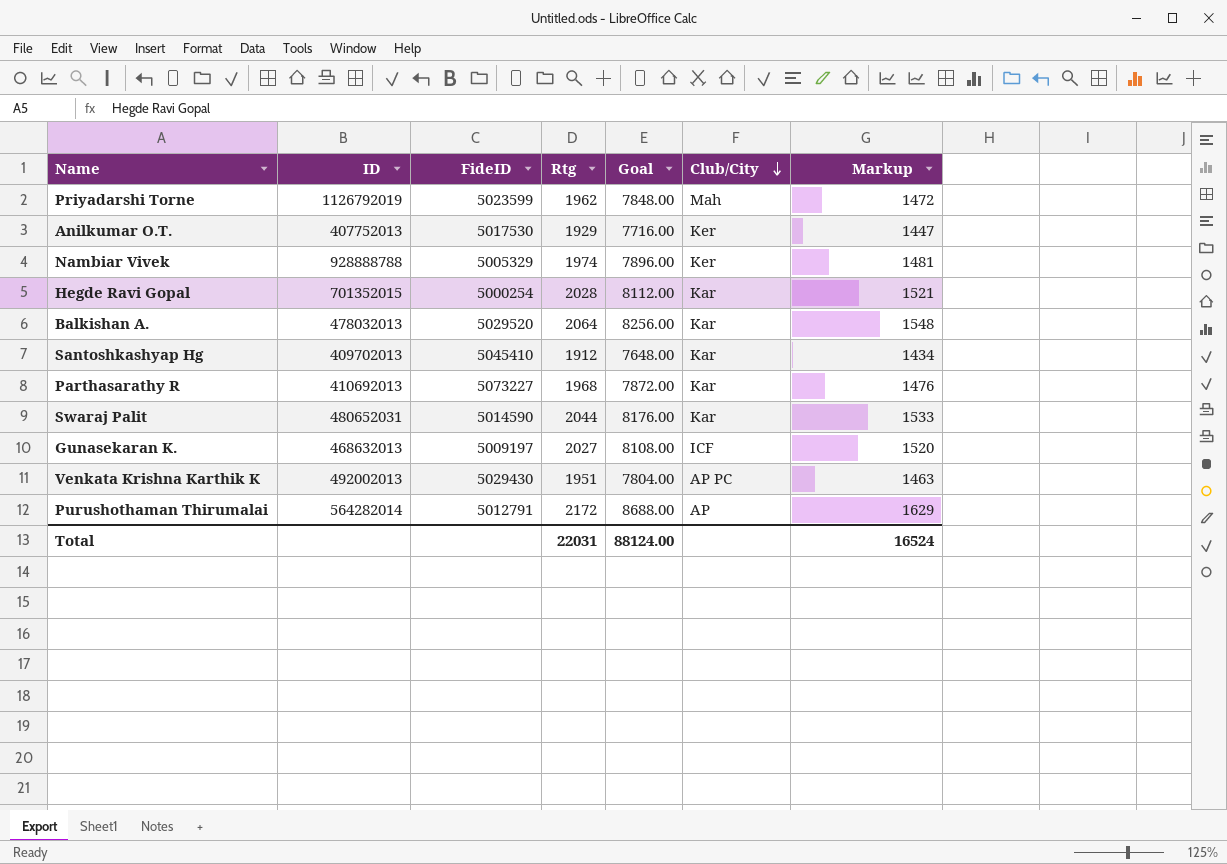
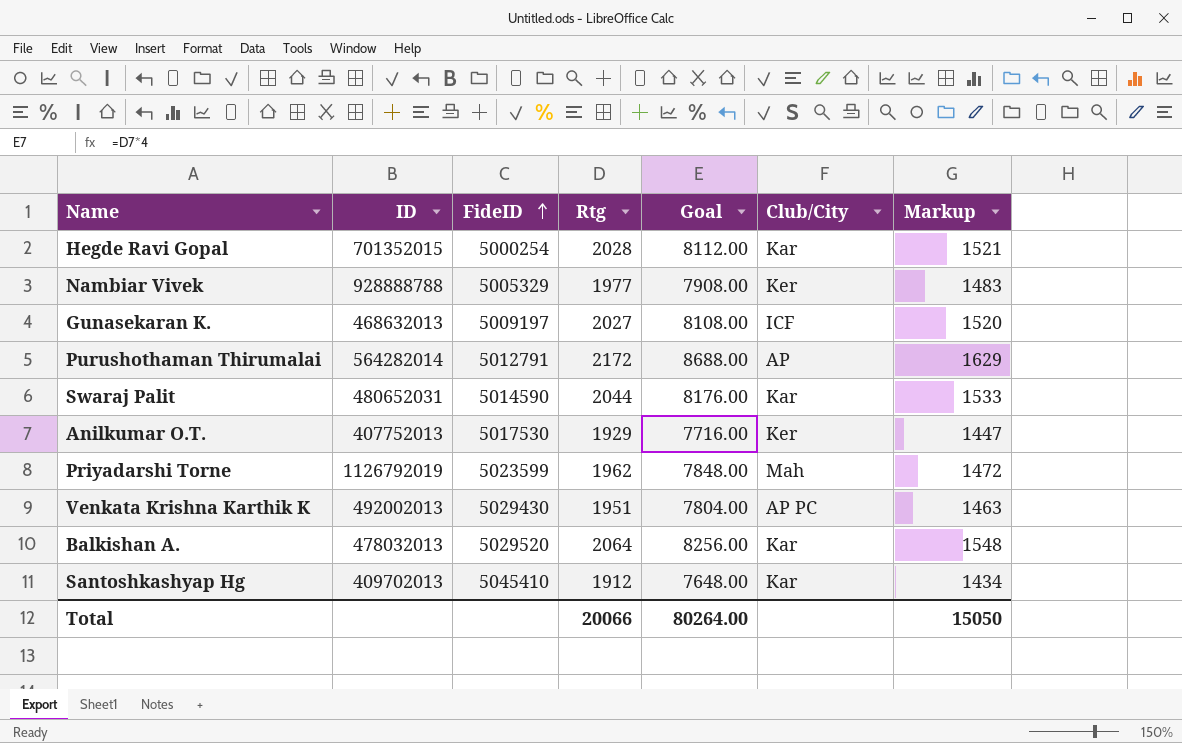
row order: Club/City descending -> FideID ascending
row Parthasarathy R: 410692013 | 5073227 | 1968 | 7872.00 | Kar | 1476 -> none
Nambiar Vivek | Rtg: 1974 -> 1977
Nambiar Vivek | Goal: 7896.00 -> 7908.00
Nambiar Vivek | Markup: 1481 -> 1483
Total | Rtg: 22031 -> 20066
Total | Goal: 88124.00 -> 80264.00
Total | Markup: 16524 -> 15050

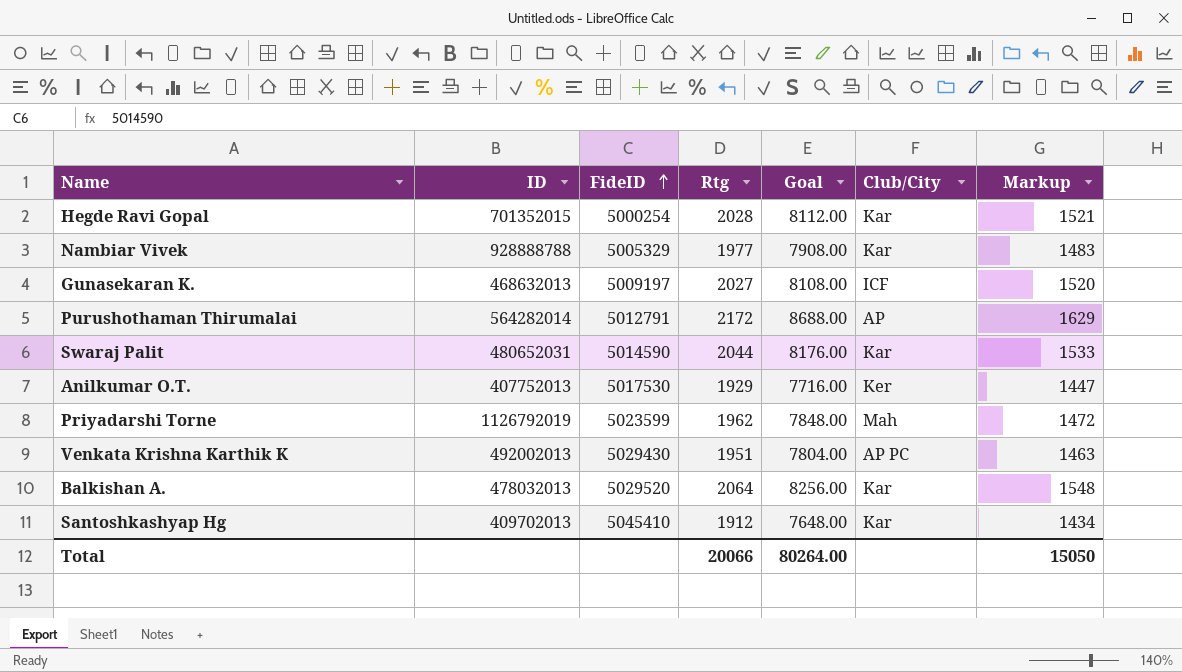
Nambiar Vivek | Club/City: Ker -> Kar

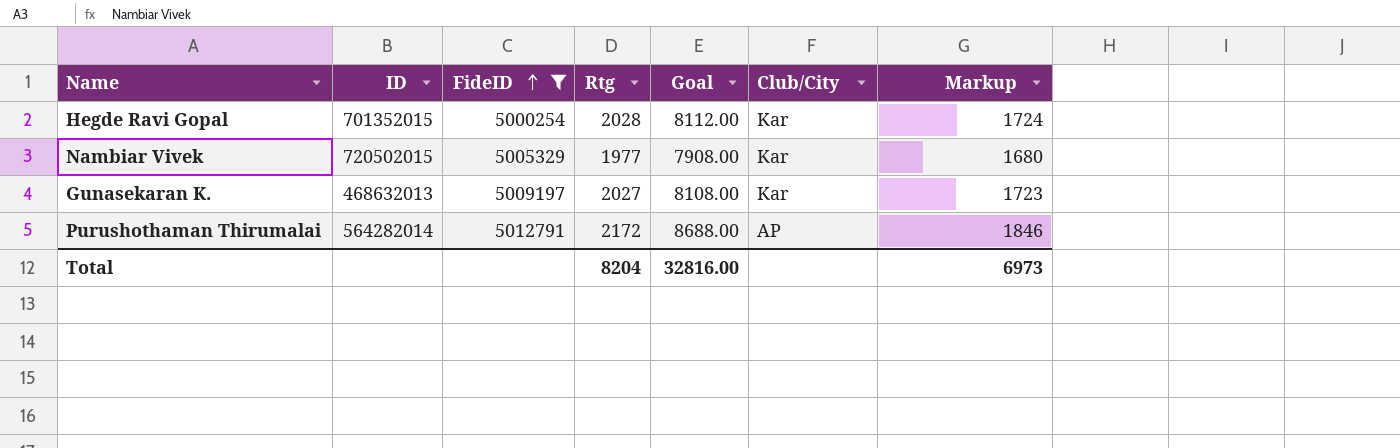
filter: none -> FideID <= 5012791
column Markup | formula: [Rtg] * 0.75 -> [Rtg] * 0.85
Nambiar Vivek | ID: 928888788 -> 720502015
Gunasekaran K. | Club/City: ICF -> Kar
Total | Rtg: 20066 -> 8204
Total | Goal: 80264.00 -> 32816.00
Total | Markup: 15050 -> 6973

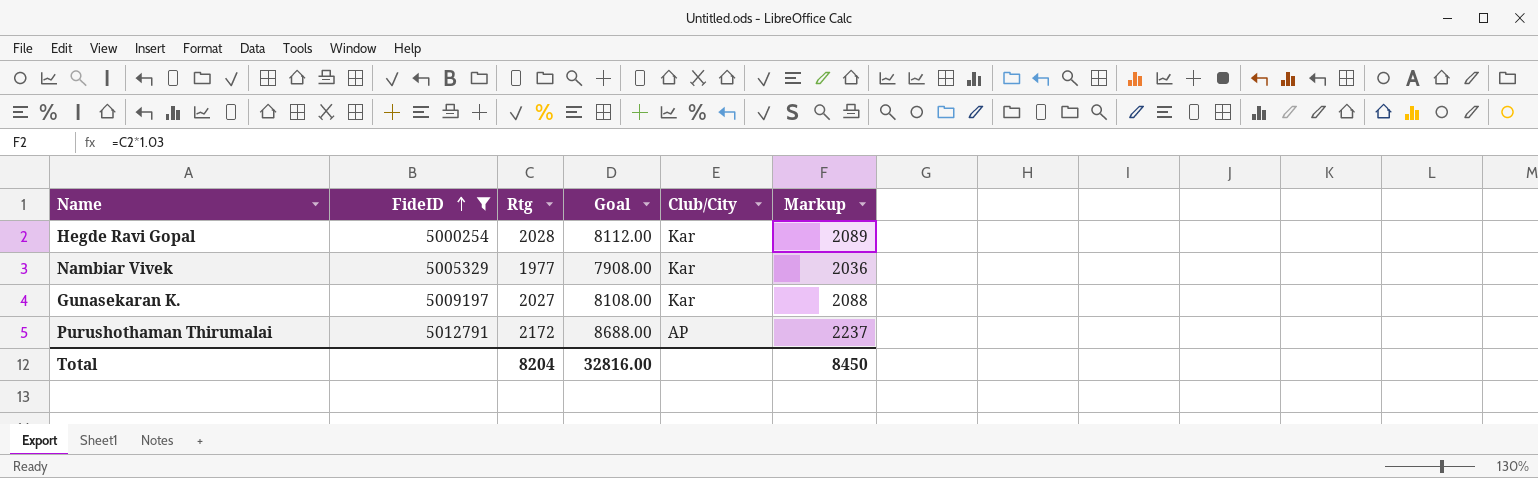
column ID | position: 2 -> none
column Markup | formula: [Rtg] * 0.85 -> [Rtg] * 1.03
Total | Markup: 6973 -> 8450

